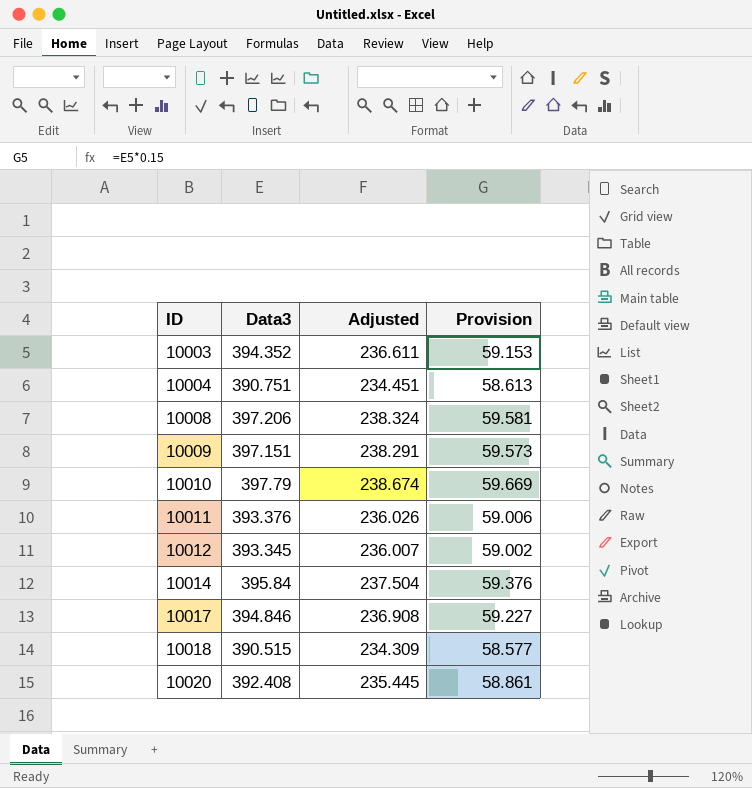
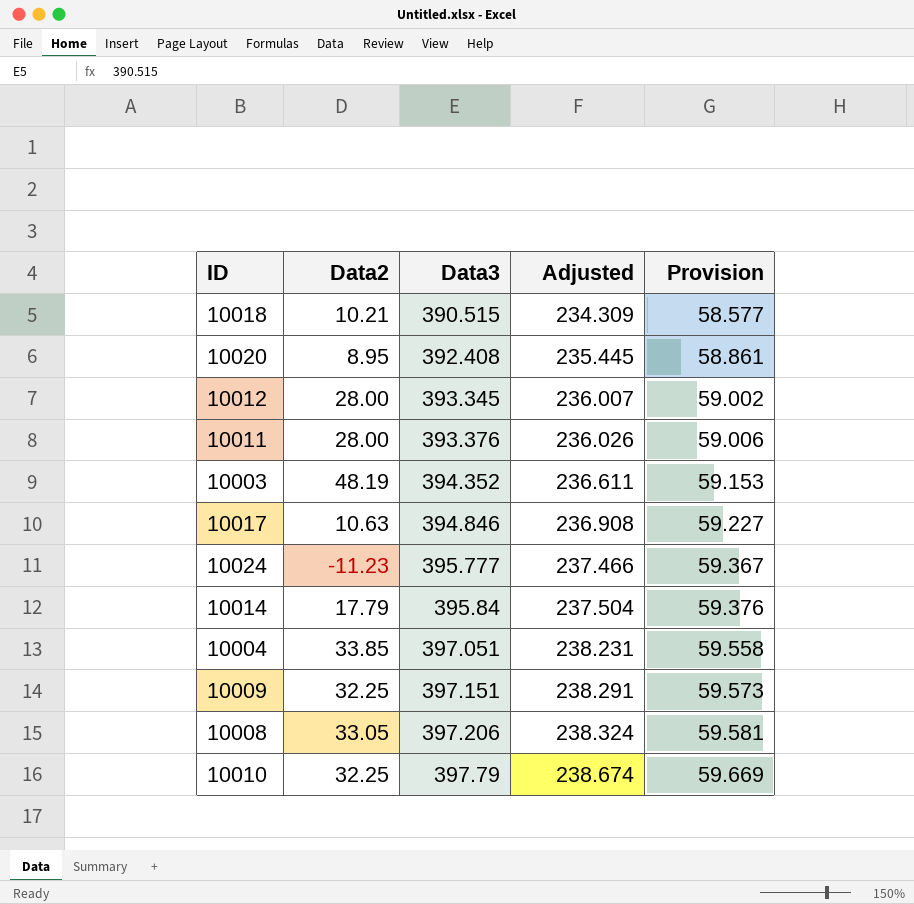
row order: ID ascending -> Data3 ascending
column Data2 | position: none -> 2
row 10024: none -> -11.23 | 395.777 | 237.466 | 59.367
10004 | Data3: 390.751 -> 397.051
10004 | Adjusted: 234.451 -> 238.231
10004 | Provision: 58.613 -> 59.558

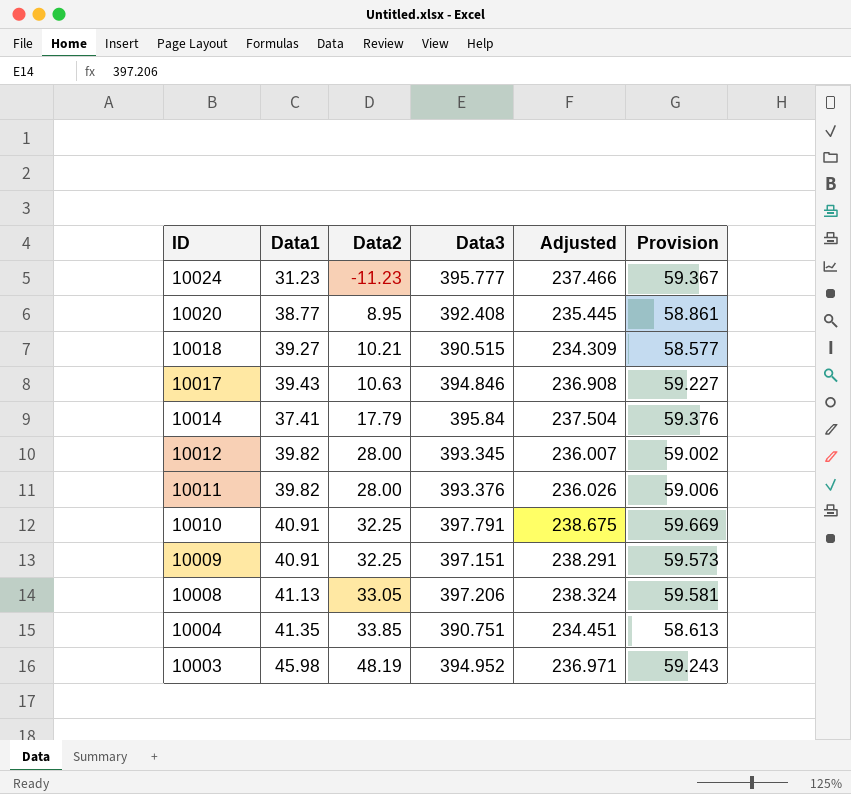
row order: Data3 ascending -> ID descending
column Data1 | position: none -> 2
10010 | Data3: 397.79 -> 397.791
10010 | Adjusted: 238.674 -> 238.675
10004 | Data3: 397.051 -> 390.751
10004 | Adjusted: 238.231 -> 234.451
10004 | Provision: 59.558 -> 58.613
10003 | Data3: 394.352 -> 394.952
10003 | Adjusted: 236.611 -> 236.971
10003 | Provision: 59.153 -> 59.243

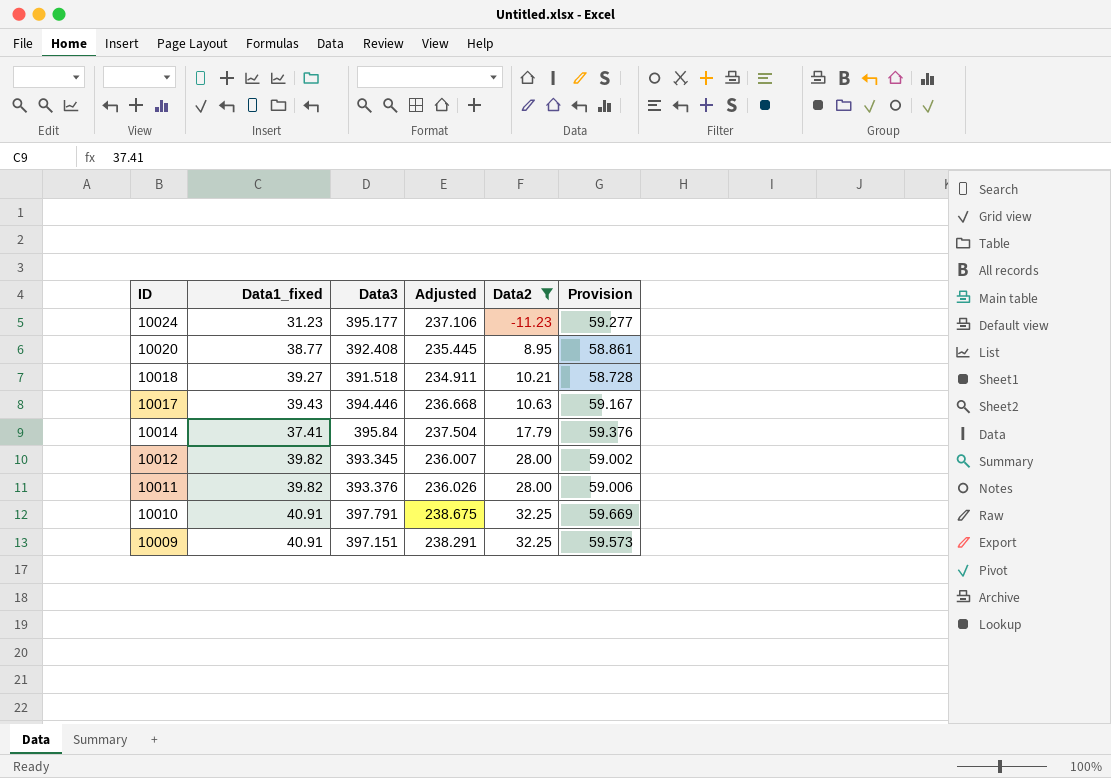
filter: none -> Data2 <= 32.25
column name: Data1 -> Data1_fixed
column Data2 | position: 3 -> 5
10024 | Data3: 395.777 -> 395.177
10024 | Adjusted: 237.466 -> 237.106
10024 | Provision: 59.367 -> 59.277
10018 | Data3: 390.515 -> 391.518
10018 | Adjusted: 234.309 -> 234.911
10018 | Provision: 58.577 -> 58.728
10017 | Data3: 394.846 -> 394.446
10017 | Adjusted: 236.908 -> 236.668
10017 | Provision: 59.227 -> 59.167

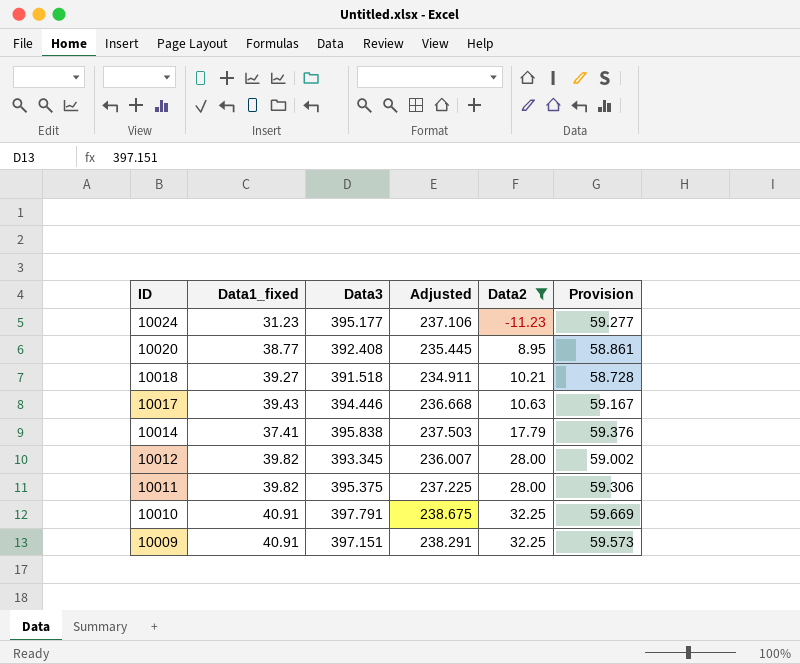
10014 | Data3: 395.84 -> 395.838
10014 | Adjusted: 237.504 -> 237.503
10011 | Data3: 393.376 -> 395.375
10011 | Adjusted: 236.026 -> 237.225
10011 | Provision: 59.006 -> 59.306

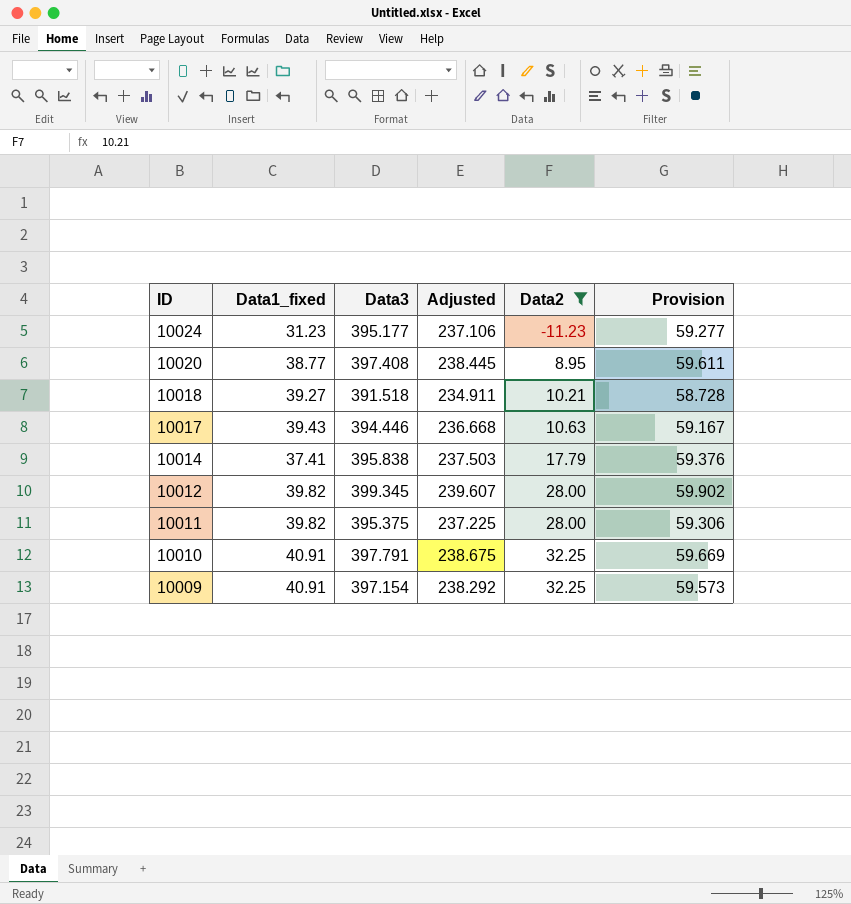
10020 | Data3: 392.408 -> 397.408
10020 | Adjusted: 235.445 -> 238.445
10020 | Provision: 58.861 -> 59.611
10012 | Data3: 393.345 -> 399.345
10012 | Adjusted: 236.007 -> 239.607
10012 | Provision: 59.002 -> 59.902
10009 | Data3: 397.151 -> 397.154
10009 | Adjusted: 238.291 -> 238.292

